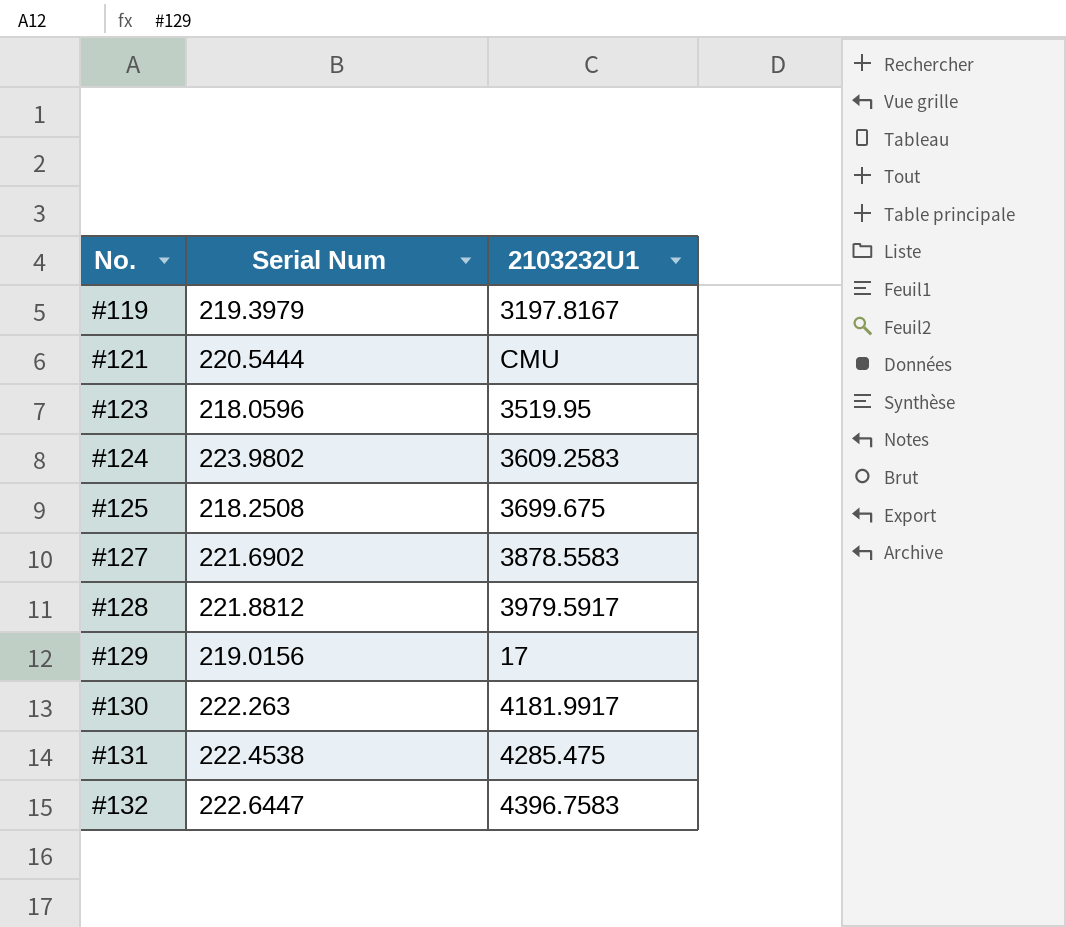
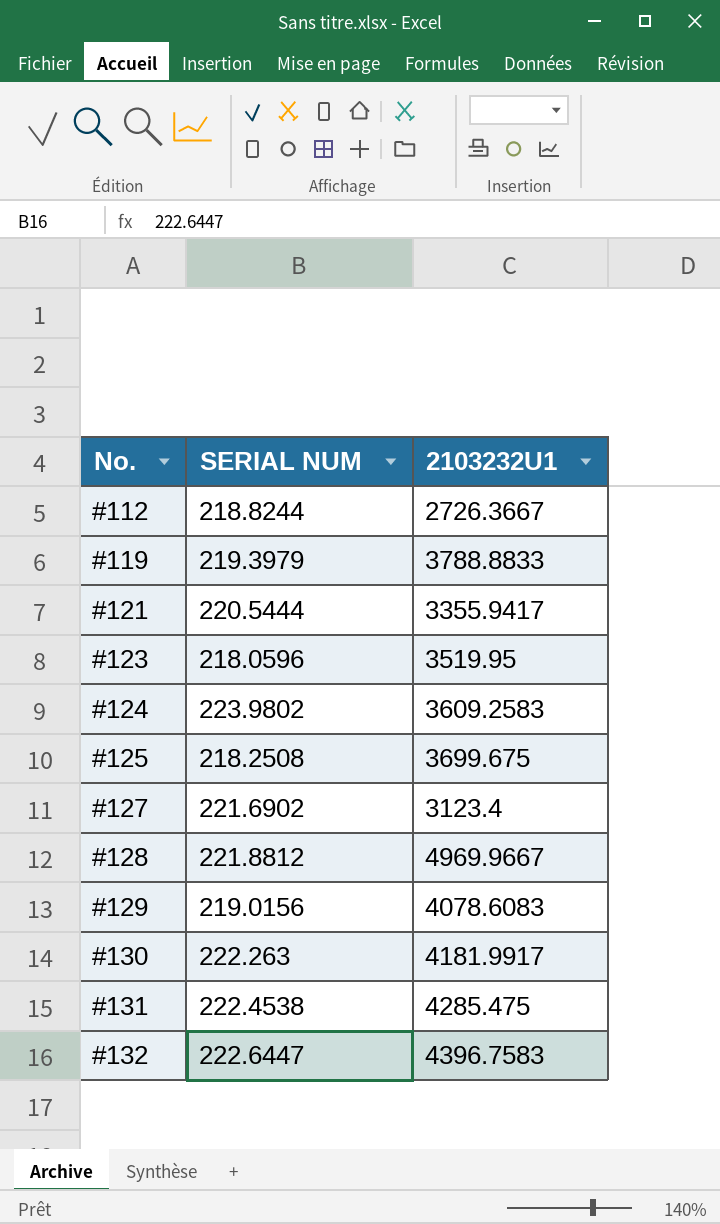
column name: Serial Num -> SERIAL NUM
row #112: none -> 218.8244 | 2726.3667
#119 | 2103232U1: 3197.8167 -> 3788.8833
#121 | 2103232U1: CMU -> 3355.9417
#127 | 2103232U1: 3878.5583 -> 3123.4
#128 | 2103232U1: 3979.5917 -> 4969.9667
#129 | 2103232U1: 17 -> 4078.6083

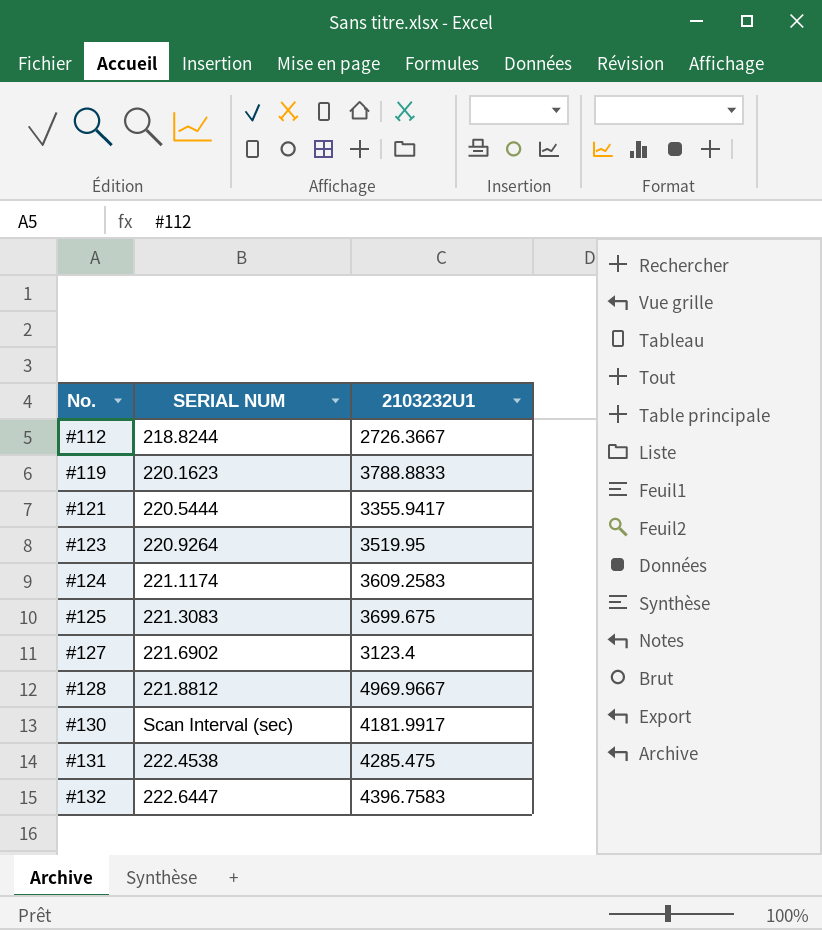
row #129: 219.0156 | 4078.6083 -> none
#119 | SERIAL NUM: 219.3979 -> 220.1623
#123 | SERIAL NUM: 218.0596 -> 220.9264
#124 | SERIAL NUM: 223.9802 -> 221.1174
#125 | SERIAL NUM: 218.2508 -> 221.3083
#130 | SERIAL NUM: 222.263 -> Scan Interval (sec)

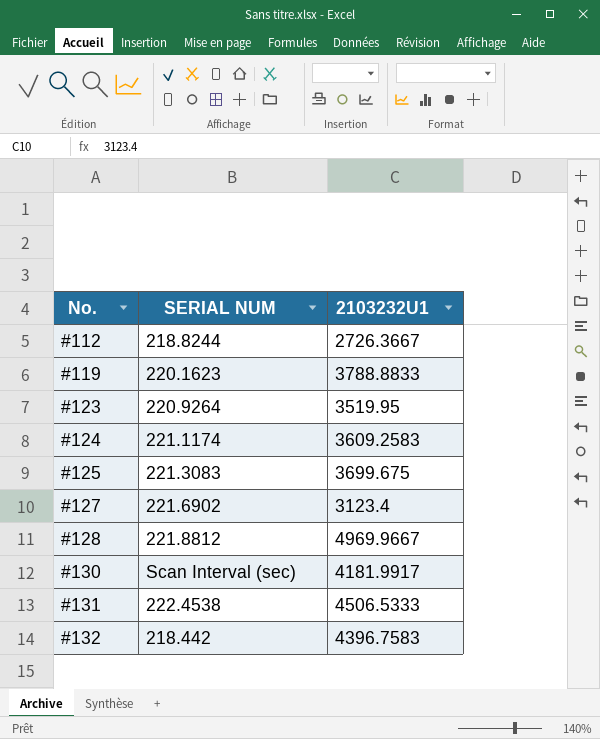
row #121: 220.5444 | 3355.9417 -> none
#131 | 2103232U1: 4285.475 -> 4506.5333
#132 | SERIAL NUM: 222.6447 -> 218.442

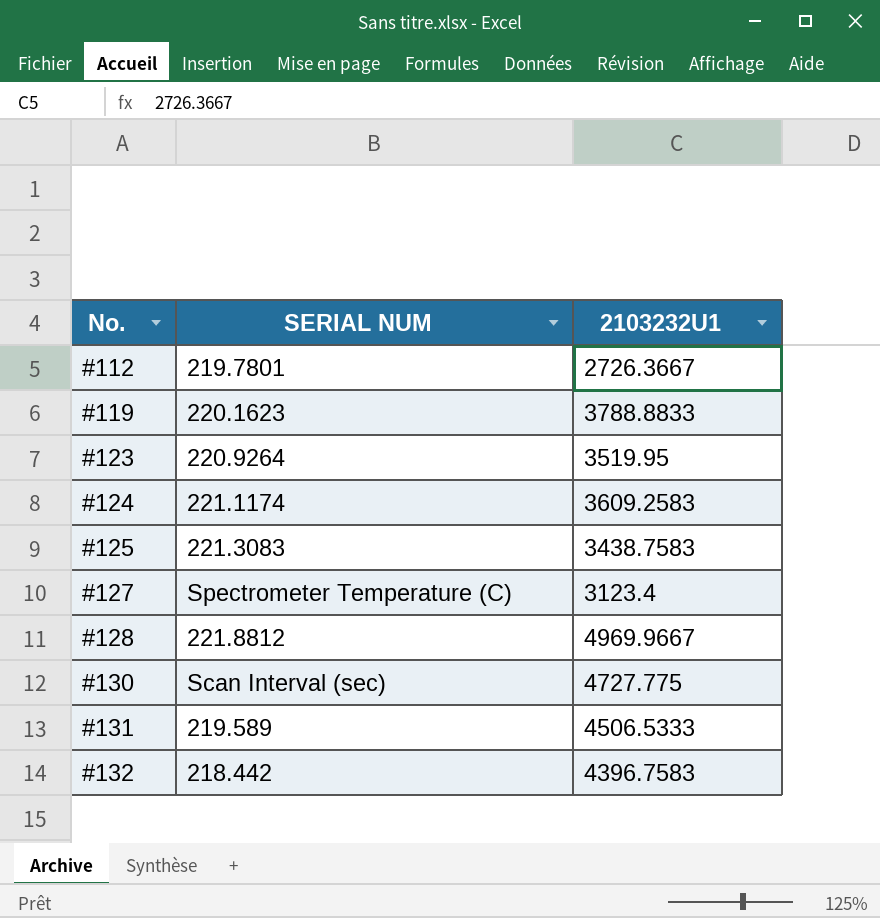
#112 | SERIAL NUM: 218.8244 -> 219.7801
#125 | 2103232U1: 3699.675 -> 3438.7583
#127 | SERIAL NUM: 221.6902 -> Spectrometer Temperature (C)
#130 | 2103232U1: 4181.9917 -> 4727.775
#131 | SERIAL NUM: 222.4538 -> 219.589

